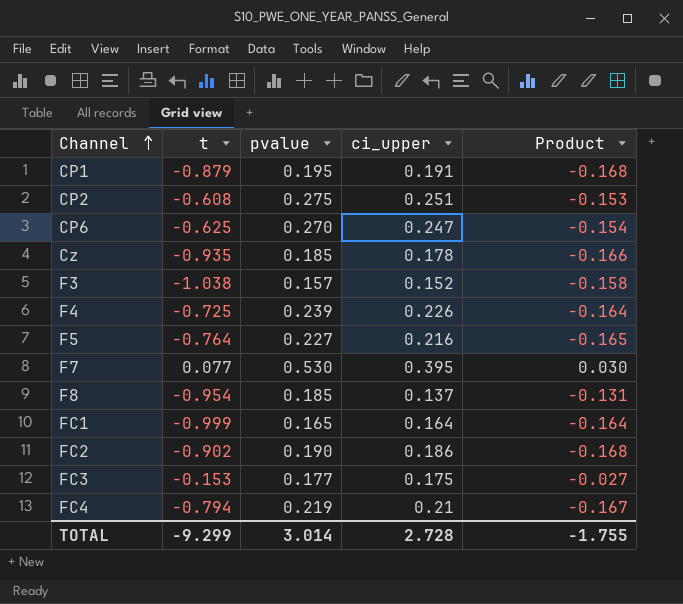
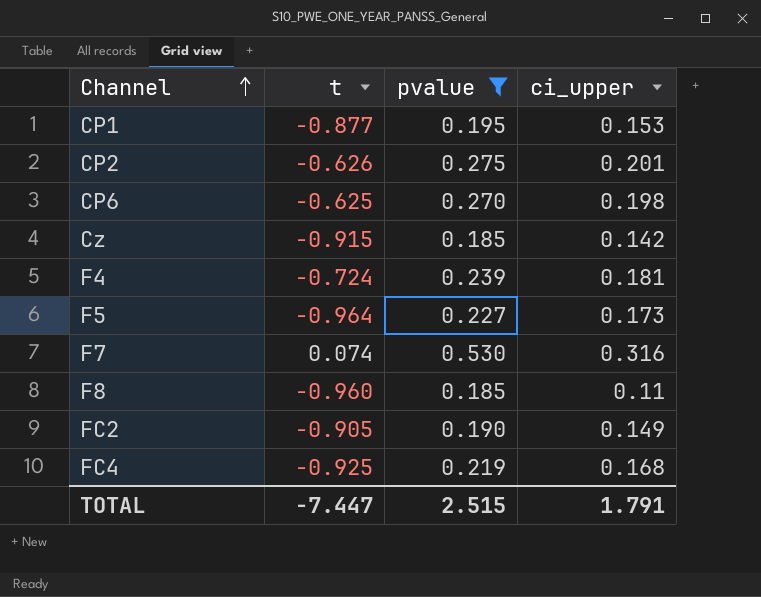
filter: none -> pvalue >= 0.185
column Product | formula: [t] * [ci_upper] -> none
CP1 | t: -0.879 -> -0.877
CP1 | ci_upper: 0.191 -> 0.153
CP2 | t: -0.608 -> -0.626
CP2 | ci_upper: 0.251 -> 0.201
CP6 | ci_upper: 0.247 -> 0.198
Cz | t: -0.935 -> -0.915
Cz | ci_upper: 0.178 -> 0.142
F4 | t: -0.725 -> -0.724
F4 | ci_upper: 0.226 -> 0.181
F5 | t: -0.764 -> -0.964
F5 | ci_upper: 0.216 -> 0.173
F7 | t: 0.077 -> 0.074
F7 | ci_upper: 0.395 -> 0.316
F8 | t: -0.954 -> -0.960
F8 | ci_upper: 0.137 -> 0.11
FC2 | t: -0.902 -> -0.905
FC2 | ci_upper: 0.186 -> 0.149
FC4 | t: -0.794 -> -0.925
FC4 | ci_upper: 0.21 -> 0.168
TOTAL | t: -9.299 -> -7.447
TOTAL | pvalue: 3.014 -> 2.515
TOTAL | ci_upper: 2.728 -> 1.791

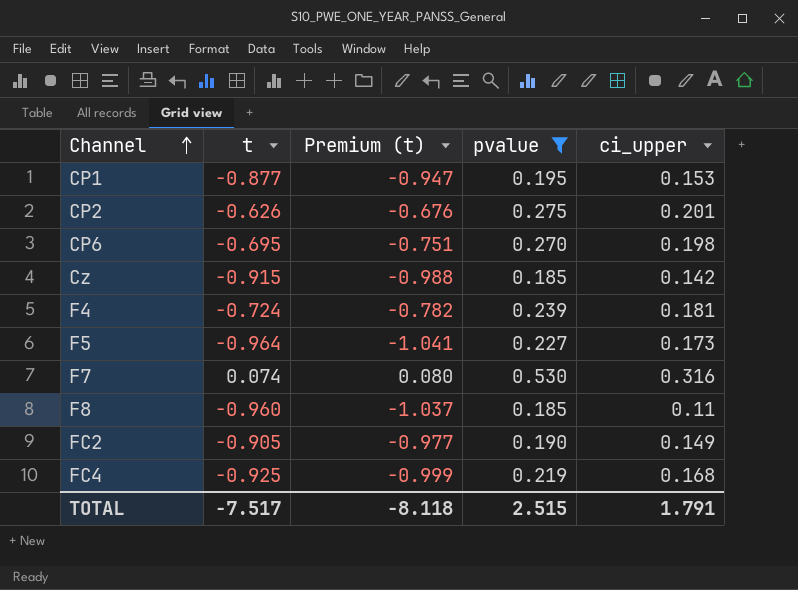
column Premium (t) | formula: none -> [t] * 1.08
CP6 | t: -0.625 -> -0.695
TOTAL | t: -7.447 -> -7.517

